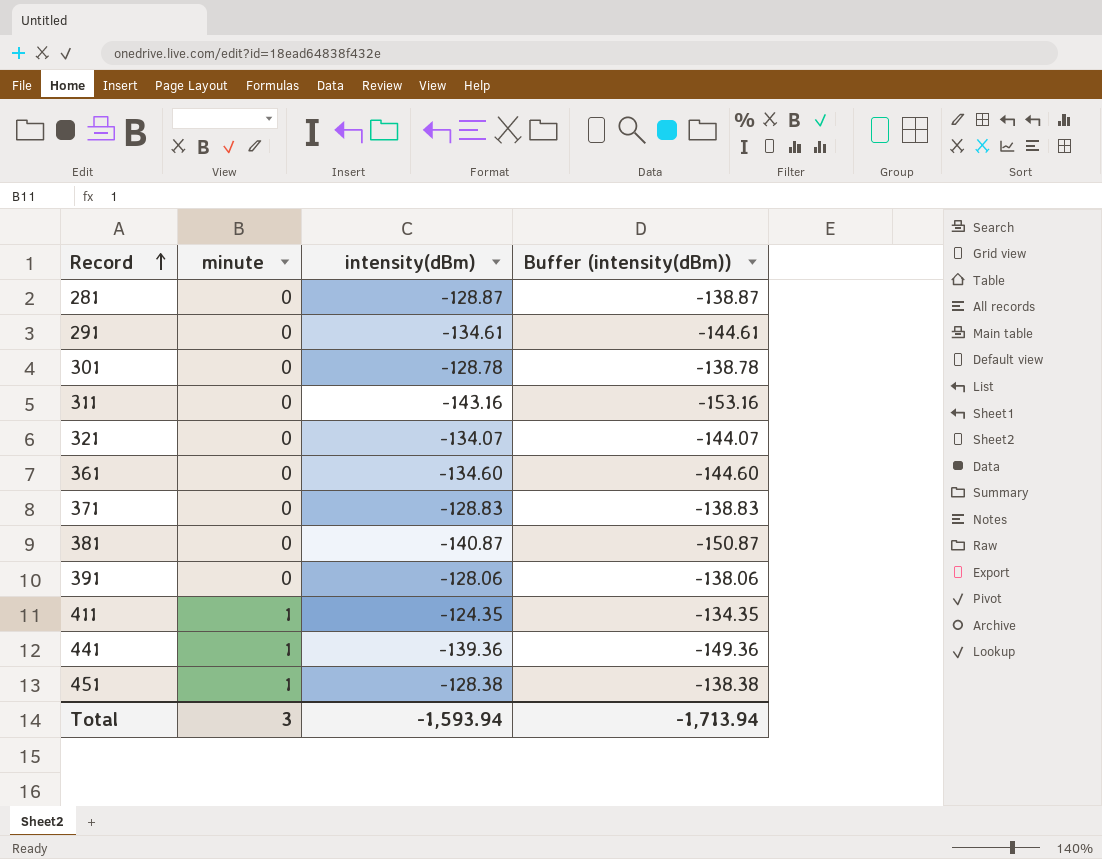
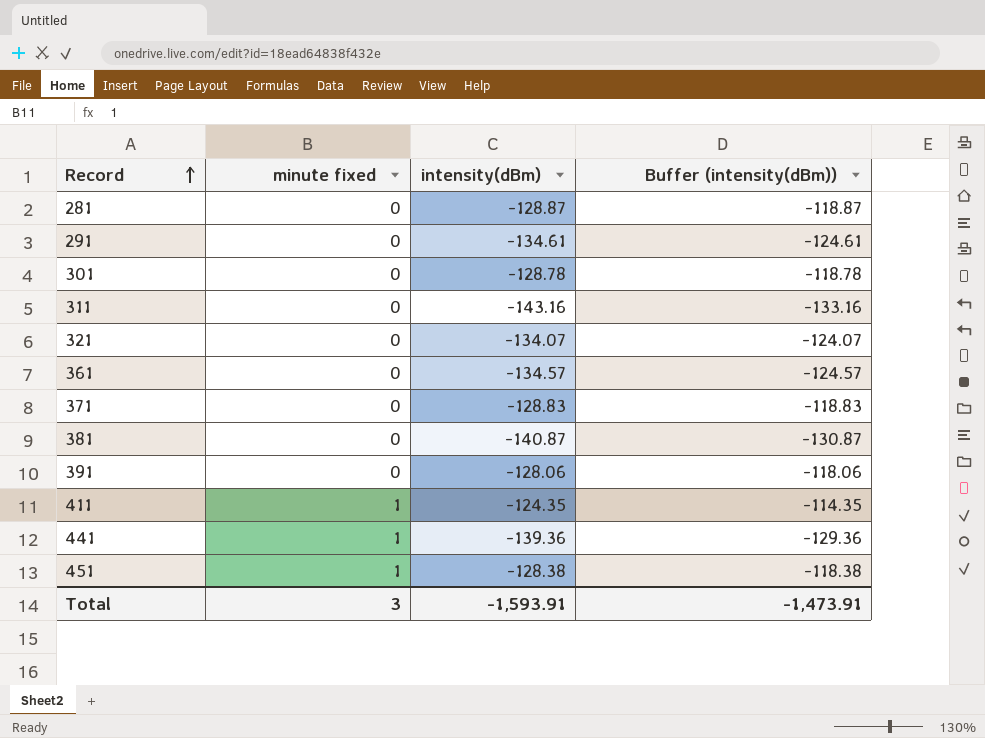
column name: minute -> minute fixed
column Buffer (intensity(dBm)) | formula: [intensity(dBm)] - 10 -> [intensity(dBm)] + 10
361 | intensity(dBm): -134.60 -> -134.57
Total | intensity(dBm): -1,593.94 -> -1,593.91
Total | Buffer (intensity(dBm)): -1,713.94 -> -1,473.91

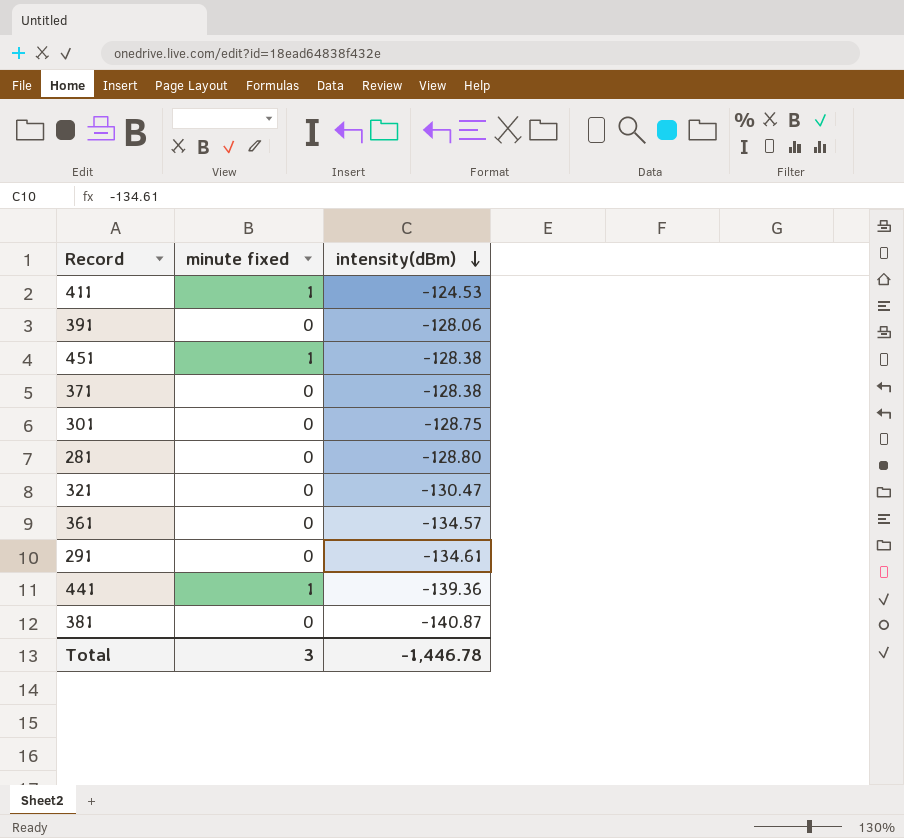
row order: Record ascending -> intensity(dBm) descending
column Buffer (intensity(dBm)) | formula: [intensity(dBm)] + 10 -> none
row 311: 0 | -143.16 | -133.16 -> none
411 | intensity(dBm): -124.35 -> -124.53
371 | intensity(dBm): -128.83 -> -128.38
301 | intensity(dBm): -128.78 -> -128.75
281 | intensity(dBm): -128.87 -> -128.80
321 | intensity(dBm): -134.07 -> -130.47
Total | intensity(dBm): -1,593.91 -> -1,446.78

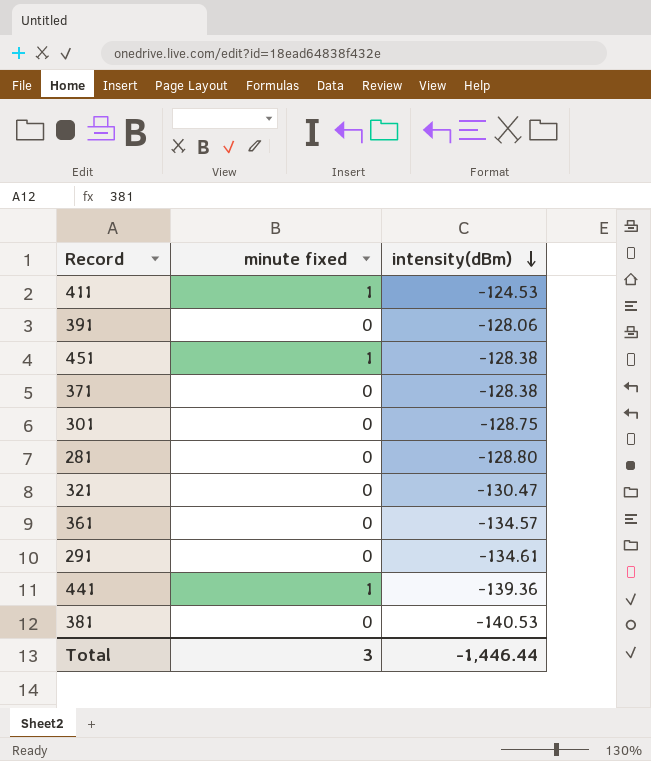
381 | intensity(dBm): -140.87 -> -140.53
Total | intensity(dBm): -1,446.78 -> -1,446.44

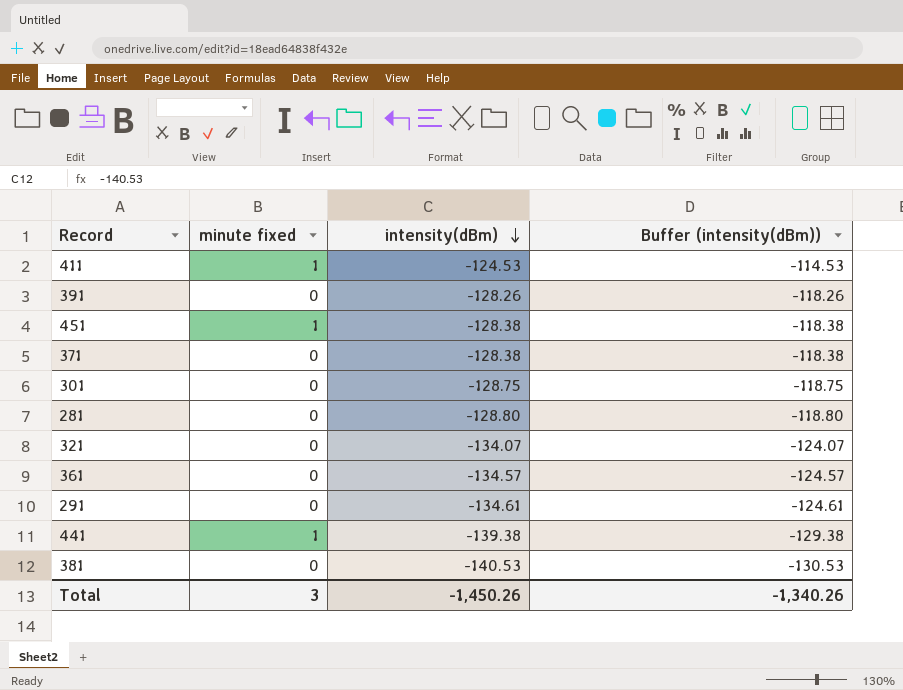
column Buffer (intensity(dBm)) | formula: none -> [intensity(dBm)] + 10
391 | intensity(dBm): -128.06 -> -128.26
321 | intensity(dBm): -130.47 -> -134.07
441 | intensity(dBm): -139.36 -> -139.38
Total | intensity(dBm): -1,446.44 -> -1,450.26

